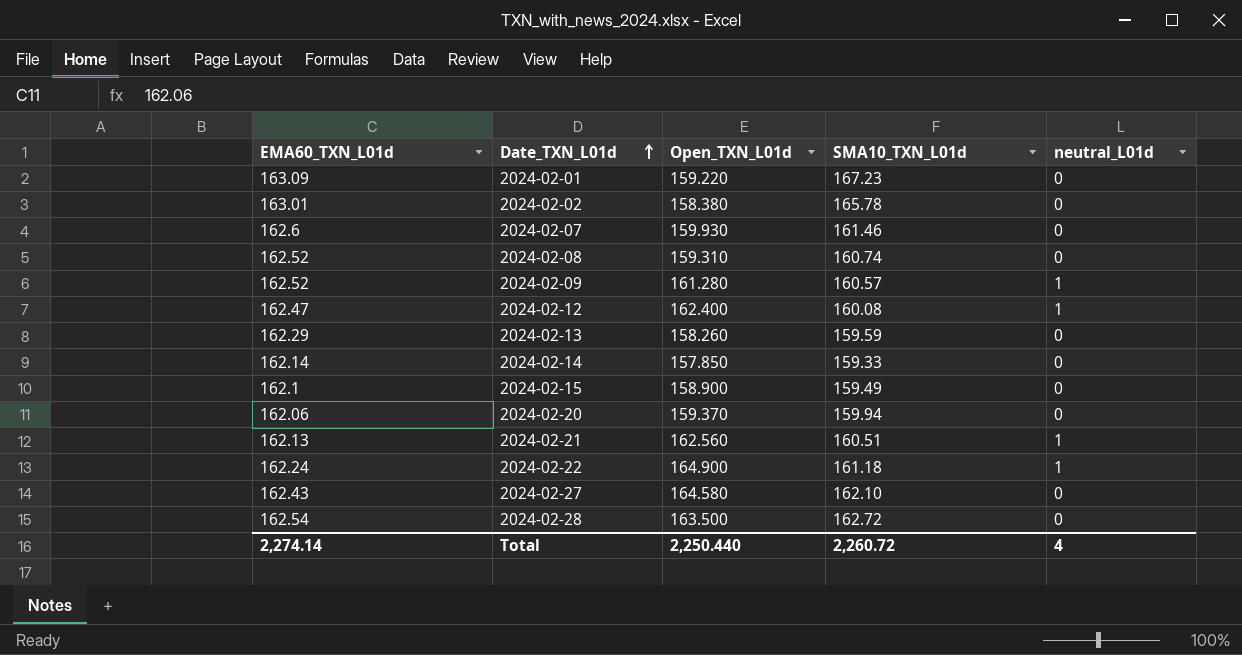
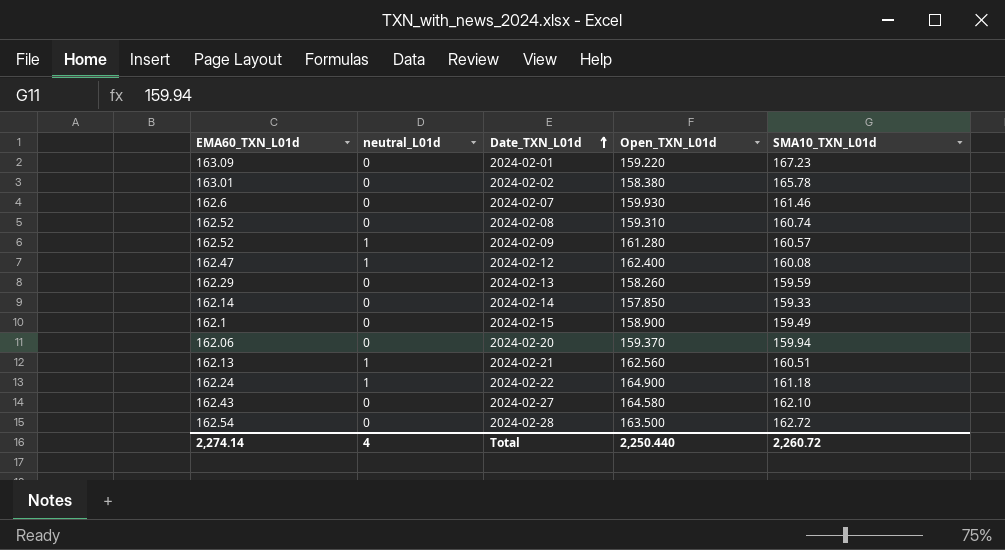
column neutral_L01d | position: 5 -> 2

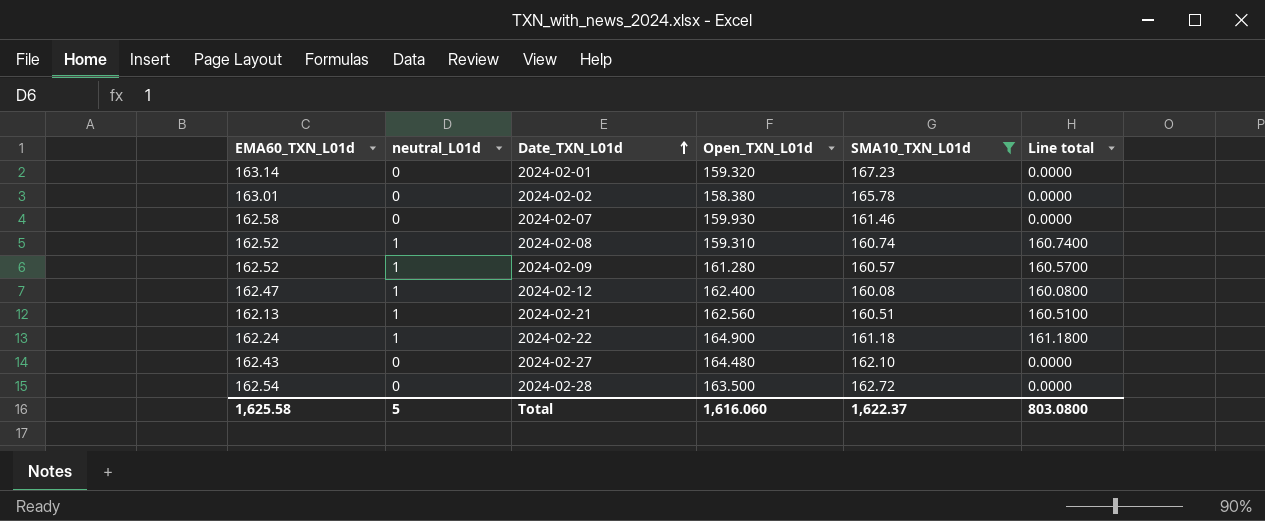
filter: none -> SMA10_TXN_L01d >= 160.08
column Line total | formula: none -> [neutral_L01d] * [SMA10_TXN_L01d]
2024-02-01 | EMA60_TXN_L01d: 163.09 -> 163.14
2024-02-01 | Open_TXN_L01d: 159.220 -> 159.320
2024-02-07 | EMA60_TXN_L01d: 162.6 -> 162.58
2024-02-08 | neutral_L01d: 0 -> 1
2024-02-27 | Open_TXN_L01d: 164.580 -> 164.480
Total | EMA60_TXN_L01d: 2,274.14 -> 1,625.58
Total | neutral_L01d: 4 -> 5
Total | Open_TXN_L01d: 2,250.440 -> 1,616.060
Total | SMA10_TXN_L01d: 2,260.72 -> 1,622.37

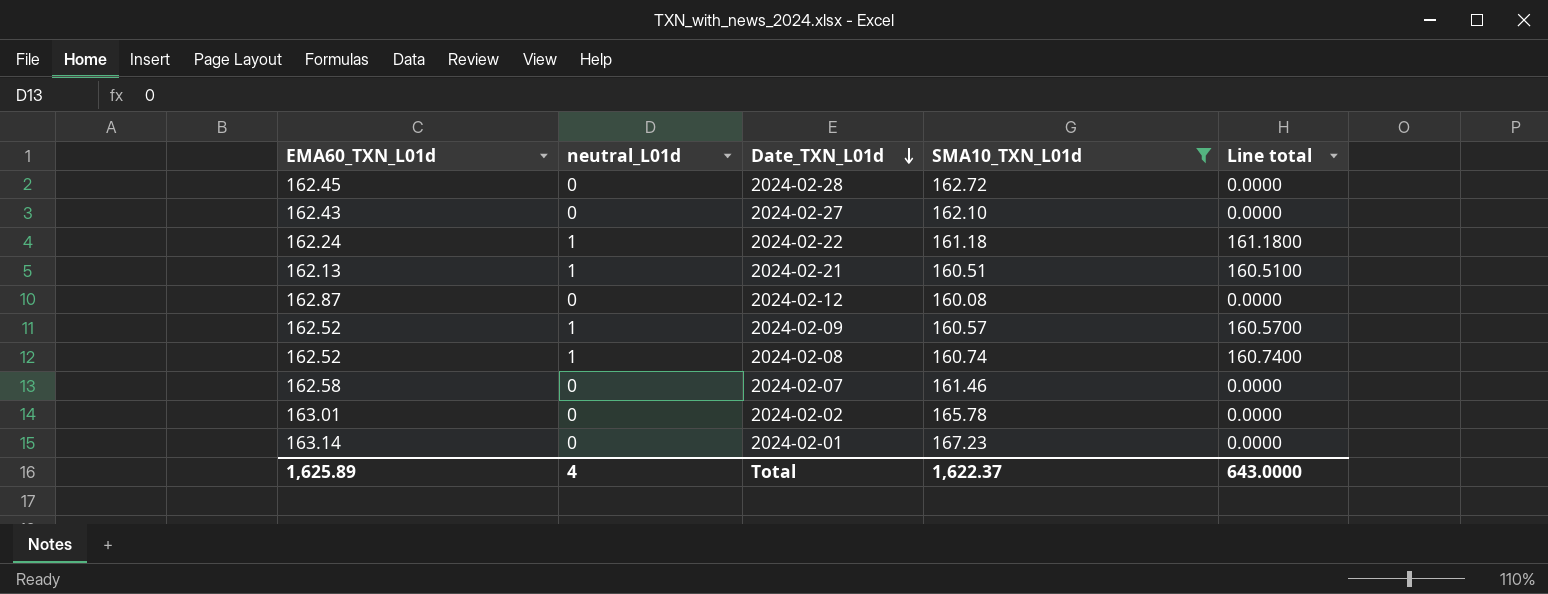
row order: Date_TXN_L01d ascending -> Date_TXN_L01d descending
column Open_TXN_L01d | position: 4 -> none
2024-02-28 | EMA60_TXN_L01d: 162.54 -> 162.45
2024-02-12 | EMA60_TXN_L01d: 162.47 -> 162.87
2024-02-12 | neutral_L01d: 1 -> 0
2024-02-12 | Line total: 160.0800 -> 0.0000
Total | EMA60_TXN_L01d: 1,625.58 -> 1,625.89
Total | neutral_L01d: 5 -> 4
Total | Line total: 803.0800 -> 643.0000

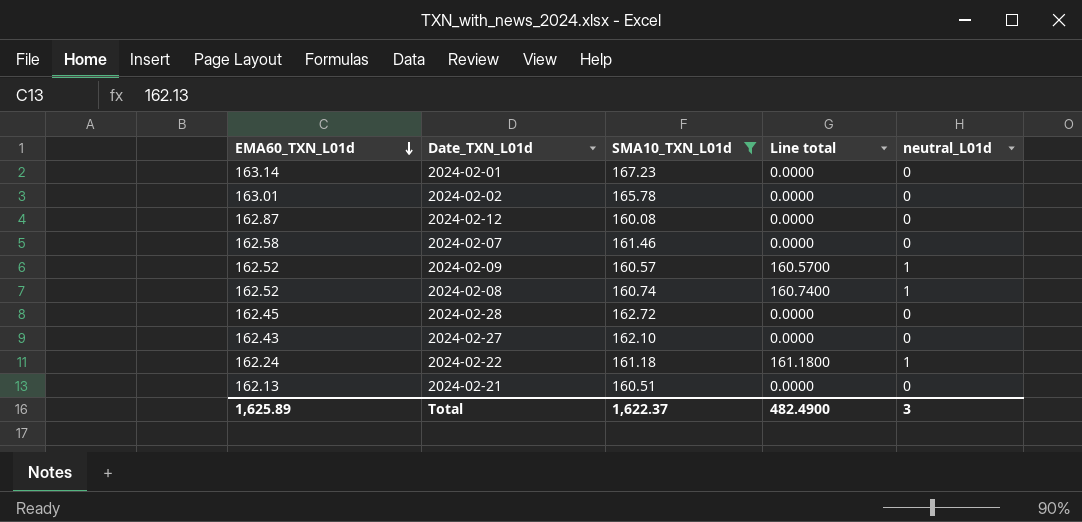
row order: Date_TXN_L01d descending -> EMA60_TXN_L01d descending
column neutral_L01d | position: 2 -> 5
2024-02-21 | Line total: 160.5100 -> 0.0000
2024-02-21 | neutral_L01d: 1 -> 0
Total | Line total: 643.0000 -> 482.4900
Total | neutral_L01d: 4 -> 3

